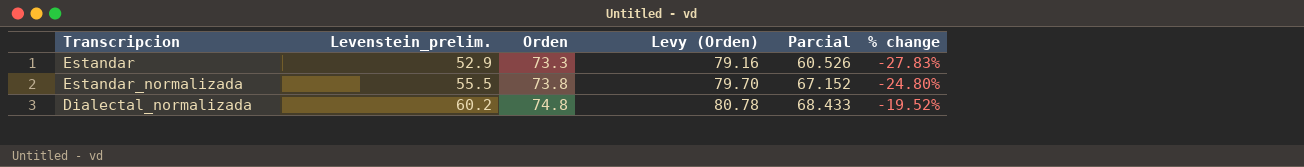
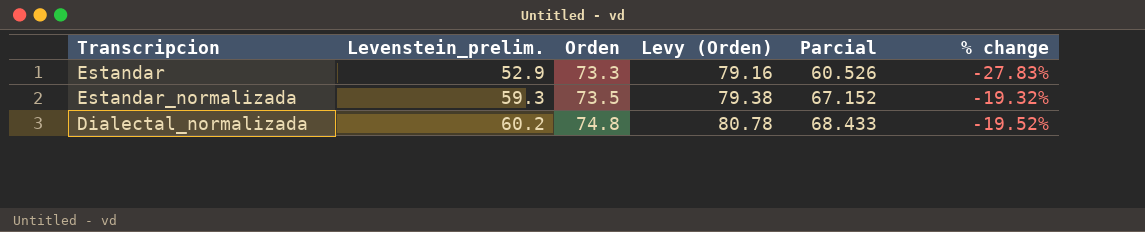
Estandar_normalizada | Levenstein_prelim.: 55.5 -> 59.3
Estandar_normalizada | Orden: 73.8 -> 73.5
Estandar_normalizada | Levy (Orden): 79.70 -> 79.38
Estandar_normalizada | % change: -24.80% -> -19.32%

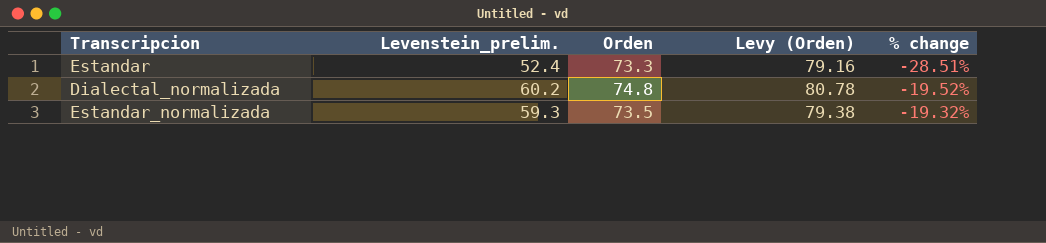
row order: Levenstein_prelim. ascending -> % change ascending
column Parcial | position: 5 -> none
Estandar | Levenstein_prelim.: 52.9 -> 52.4
Estandar | % change: -27.83% -> -28.51%

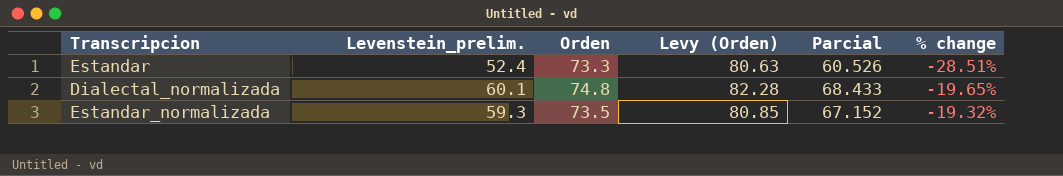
column Levy (Orden) | formula: [Orden] * 1.08 -> [Orden] * 1.1
column Parcial | position: none -> 5
Dialectal_normalizada | Levenstein_prelim.: 60.2 -> 60.1
Dialectal_normalizada | % change: -19.52% -> -19.65%

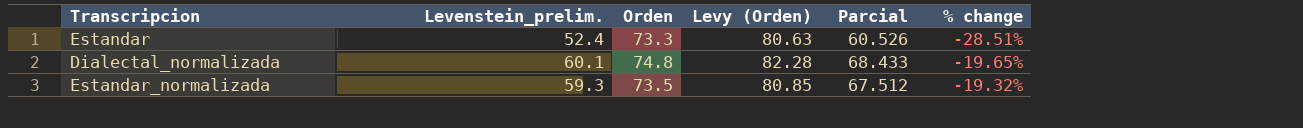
Estandar_normalizada | Parcial: 67.152 -> 67.512

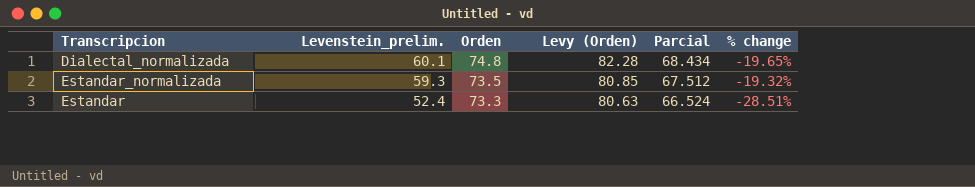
row order: % change ascending -> Levenstein_prelim. descending
Dialectal_normalizada | Parcial: 68.433 -> 68.434
Estandar | Parcial: 60.526 -> 66.524

